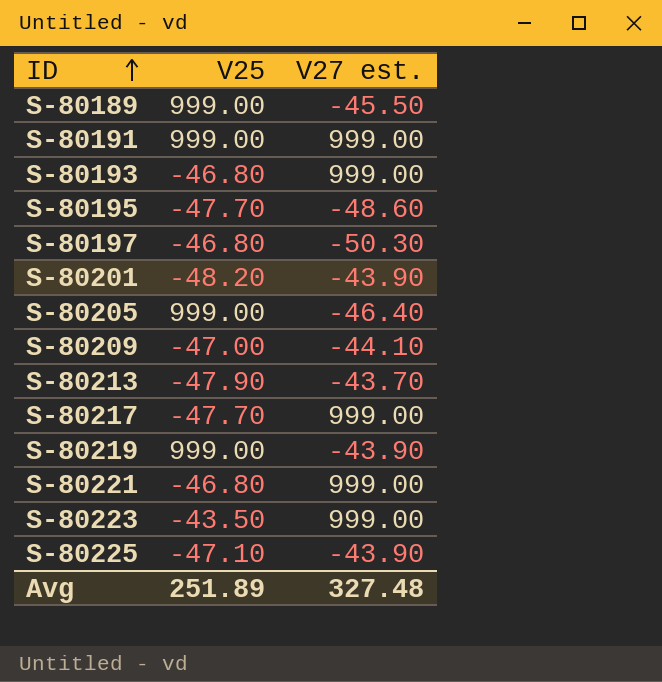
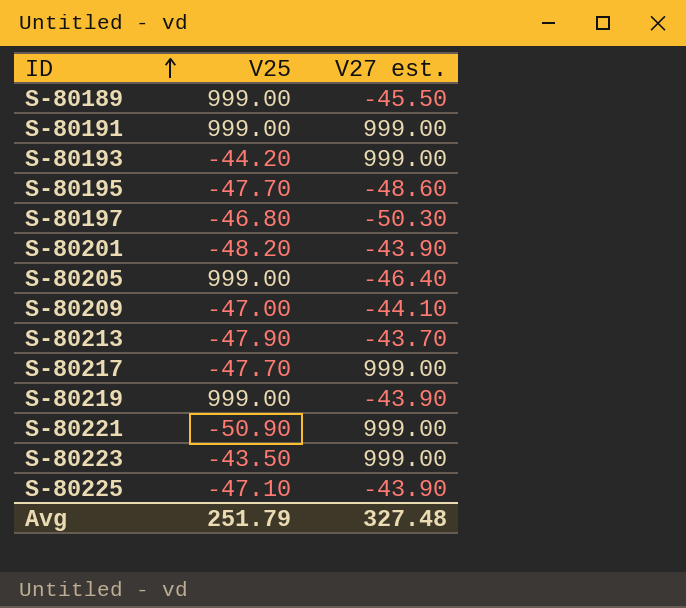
S-80193 | V25: -46.80 -> -44.20
S-80221 | V25: -46.80 -> -50.90
Avg | V25: 251.89 -> 251.79

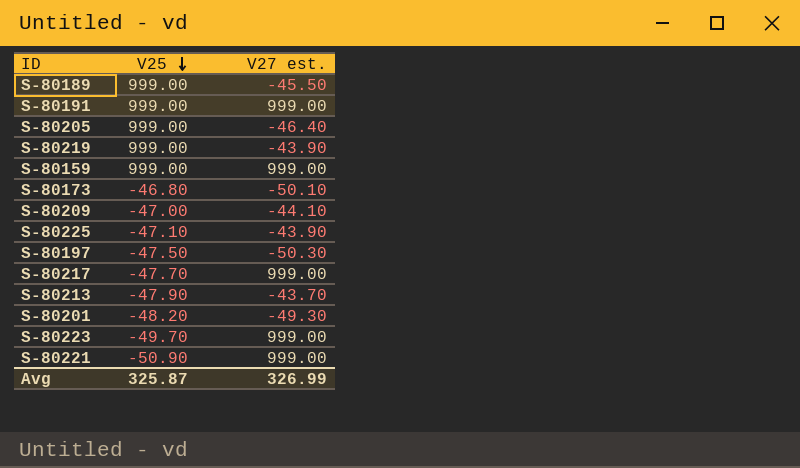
row order: ID ascending -> V25 descending
row S-80193: -44.20 | 999.00 -> none
row S-80195: -47.70 | -48.60 -> none
row S-80159: none -> 999.00 | 999.00
row S-80173: none -> -46.80 | -50.10
S-80197 | V25: -46.80 -> -47.50
S-80201 | V27 est.: -43.90 -> -49.30
S-80223 | V25: -43.50 -> -49.70
Avg | V25: 251.79 -> 325.87
Avg | V27 est.: 327.48 -> 326.99

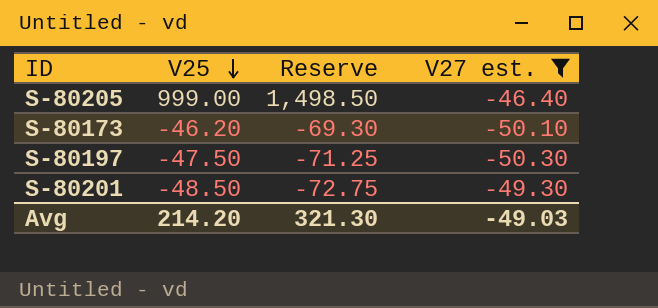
filter: none -> V27 est. <= -46.40
column Reserve | formula: none -> [V25] * 1.5
S-80173 | V25: -46.80 -> -46.20
S-80201 | V25: -48.20 -> -48.50
Avg | V25: 325.87 -> 214.20
Avg | V27 est.: 326.99 -> -49.03

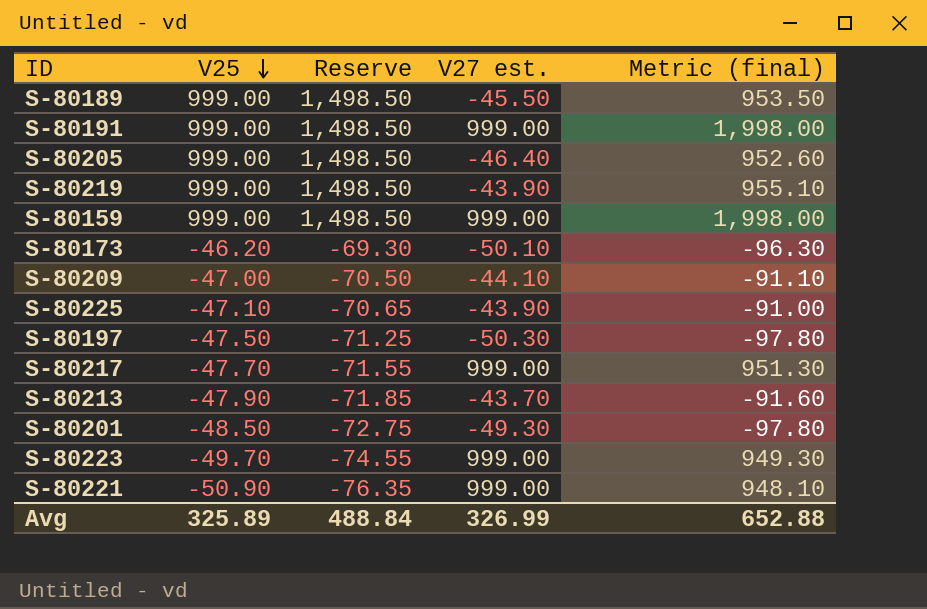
filter: V27 est. <= -46.40 -> none
column Metric (final) | formula: none -> [V25] + [V27 est.]
Avg | V25: 214.20 -> 325.89
Avg | Reserve: 321.30 -> 488.84
Avg | V27 est.: -49.03 -> 326.99

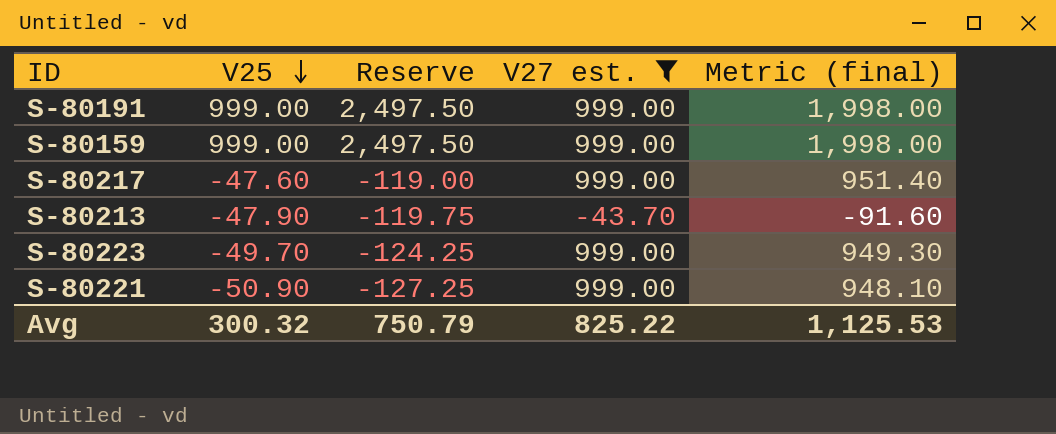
filter: none -> V27 est. >= -43.70
column Reserve | formula: [V25] * 1.5 -> [V25] * 2.5
S-80217 | V25: -47.70 -> -47.60
S-80217 | Metric (final): 951.30 -> 951.40
Avg | V25: 325.89 -> 300.32
Avg | Reserve: 488.84 -> 750.79
Avg | V27 est.: 326.99 -> 825.22
Avg | Metric (final): 652.88 -> 1,125.53

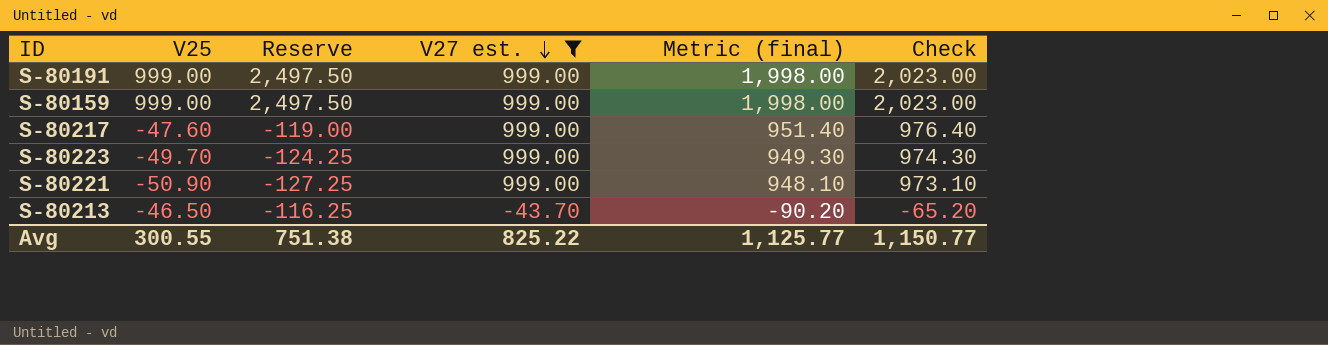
row order: V25 descending -> V27 est. descending
column Check | formula: none -> [Metric (final)] + 25
S-80213 | V25: -47.90 -> -46.50
S-80213 | Reserve: -119.75 -> -116.25
S-80213 | Metric (final): -91.60 -> -90.20
Avg | V25: 300.32 -> 300.55
Avg | Reserve: 750.79 -> 751.38
Avg | Metric (final): 1,125.53 -> 1,125.77

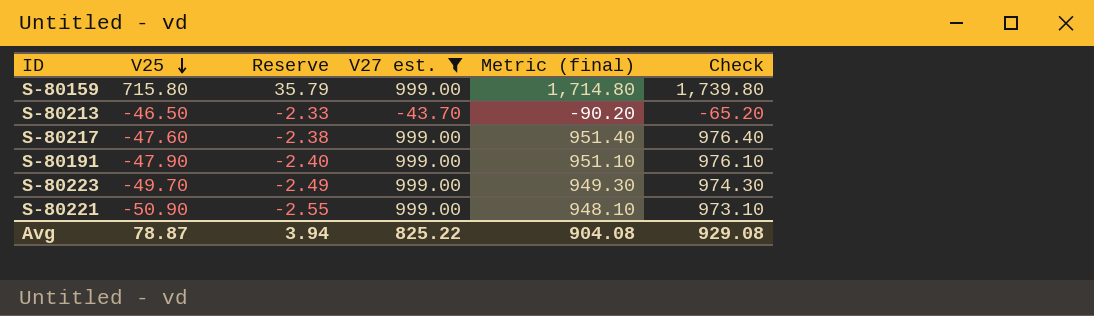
row order: V27 est. descending -> V25 descending
column Reserve | formula: [V25] * 2.5 -> [V25] * 0.05
S-80159 | V25: 999.00 -> 715.80
S-80159 | Metric (final): 1,998.00 -> 1,714.80
S-80159 | Check: 2,023.00 -> 1,739.80
S-80191 | V25: 999.00 -> -47.90
S-80191 | Metric (final): 1,998.00 -> 951.10
S-80191 | Check: 2,023.00 -> 976.10
Avg | V25: 300.55 -> 78.87
Avg | Reserve: 751.38 -> 3.94
Avg | Metric (final): 1,125.77 -> 904.08
Avg | Check: 1,150.77 -> 929.08

